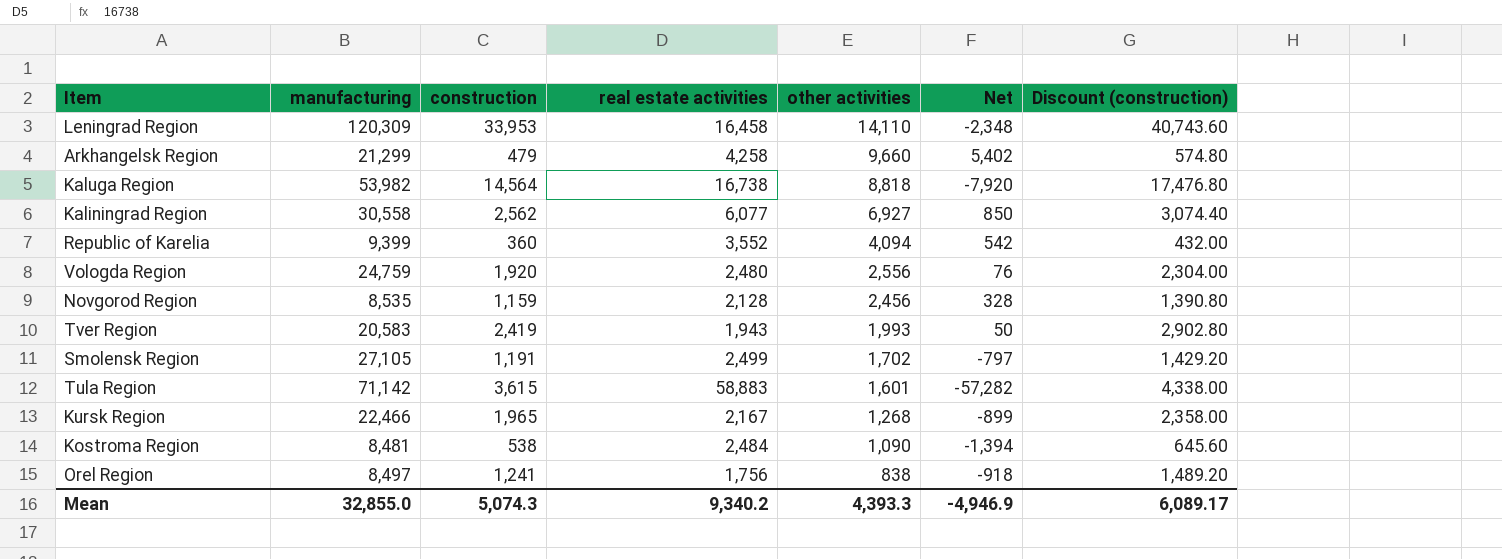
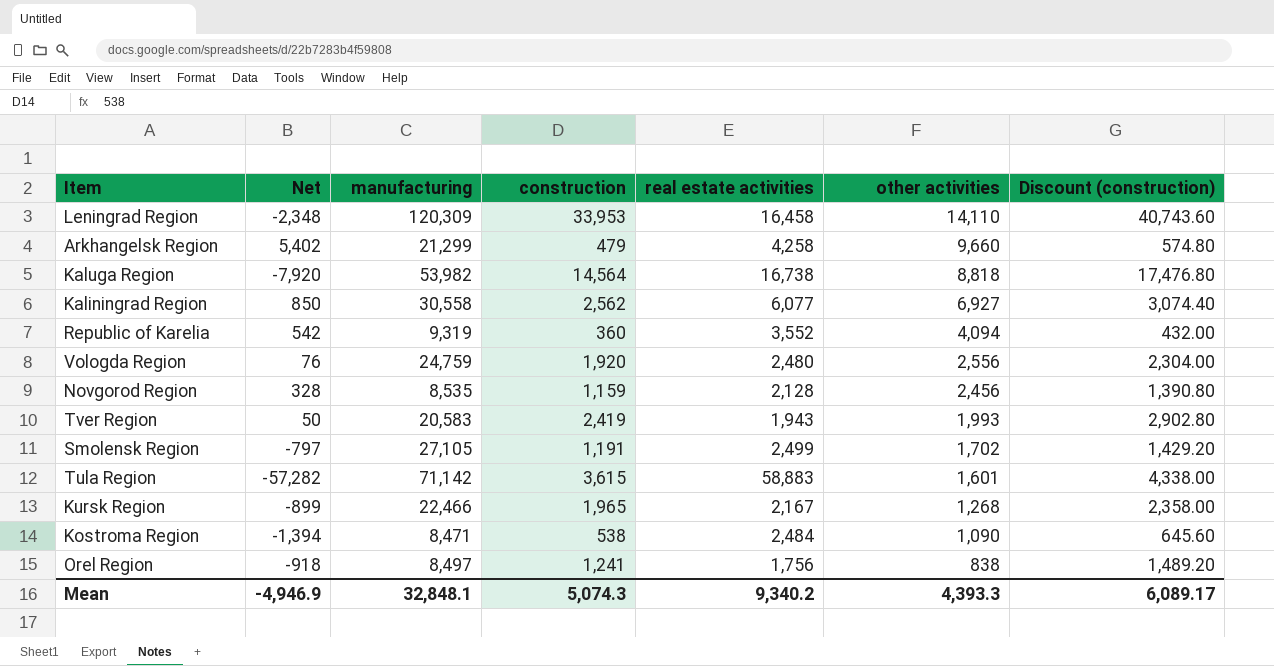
column Net | position: 6 -> 2
Republic of Karelia | manufacturing: 9,399 -> 9,319
Kostroma Region | manufacturing: 8,481 -> 8,471
Mean | manufacturing: 32,855.0 -> 32,848.1

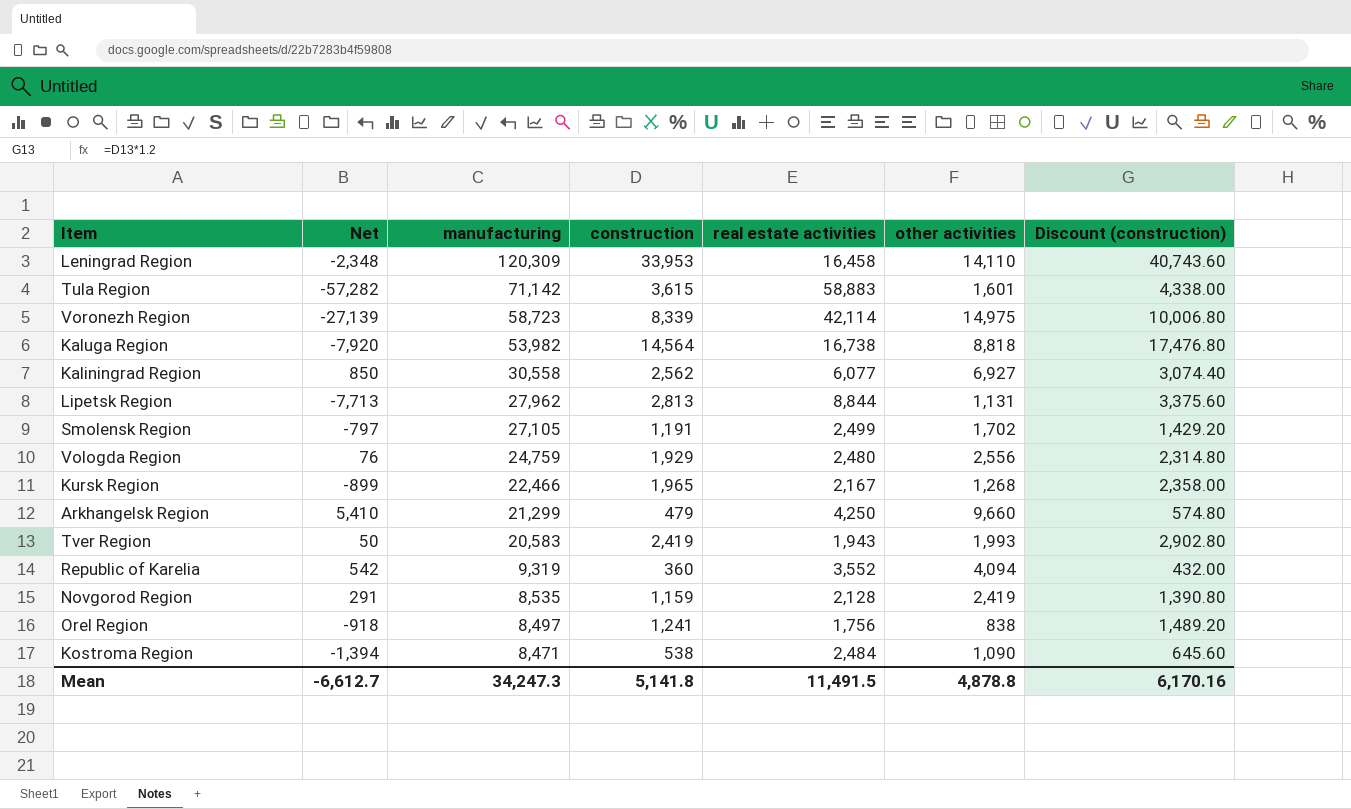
row order: other activities descending -> manufacturing descending
row Voronezh Region: none -> -27,139 | 58,723 | 8,339 | 42,114 | 14,975 | 10,006.80
row Lipetsk Region: none -> -7,713 | 27,962 | 2,813 | 8,844 | 1,131 | 3,375.60
Vologda Region | construction: 1,920 -> 1,929
Vologda Region | Discount (construction): 2,304.00 -> 2,314.80
Arkhangelsk Region | Net: 5,402 -> 5,410
Arkhangelsk Region | real estate activities: 4,258 -> 4,250
Novgorod Region | Net: 328 -> 291
Novgorod Region | other activities: 2,456 -> 2,419
Mean | Net: -4,946.9 -> -6,612.7
Mean | manufacturing: 32,848.1 -> 34,247.3
Mean | construction: 5,074.3 -> 5,141.8
Mean | real estate activities: 9,340.2 -> 11,491.5
Mean | other activities: 4,393.3 -> 4,878.8
Mean | Discount (construction): 6,089.17 -> 6,170.16

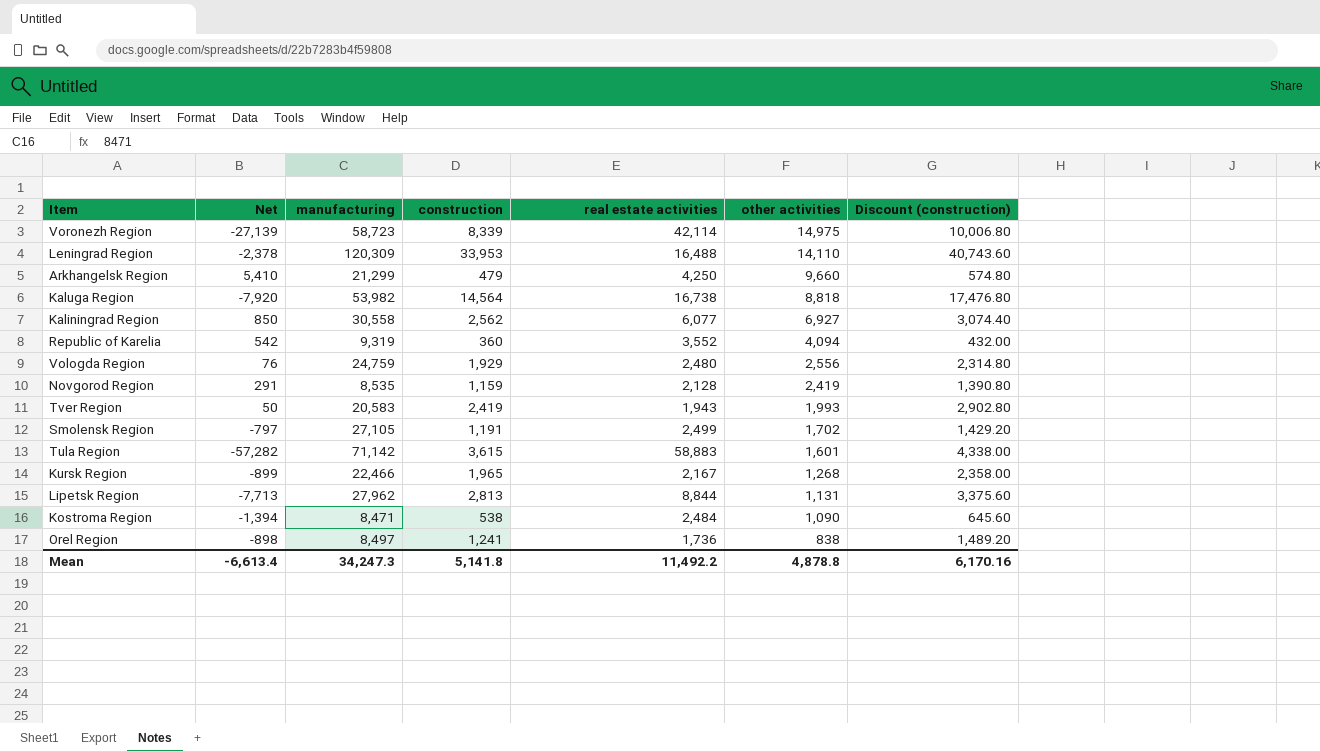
row order: manufacturing descending -> other activities descending
Leningrad Region | Net: -2,348 -> -2,378
Leningrad Region | real estate activities: 16,458 -> 16,488
Orel Region | Net: -918 -> -898
Orel Region | real estate activities: 1,756 -> 1,736
Mean | Net: -6,612.7 -> -6,613.4
Mean | real estate activities: 11,491.5 -> 11,492.2

